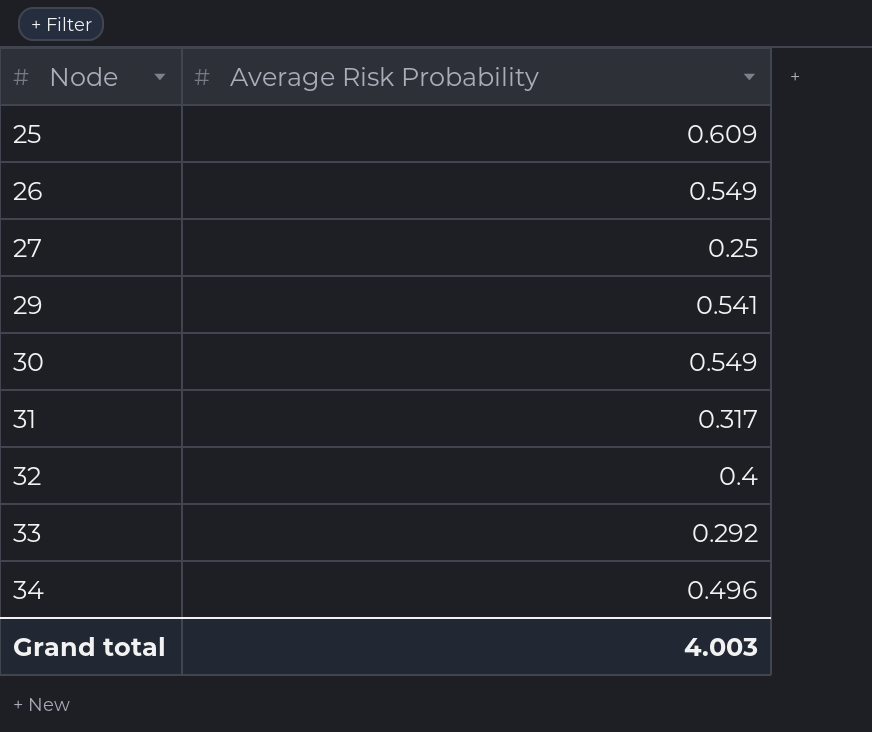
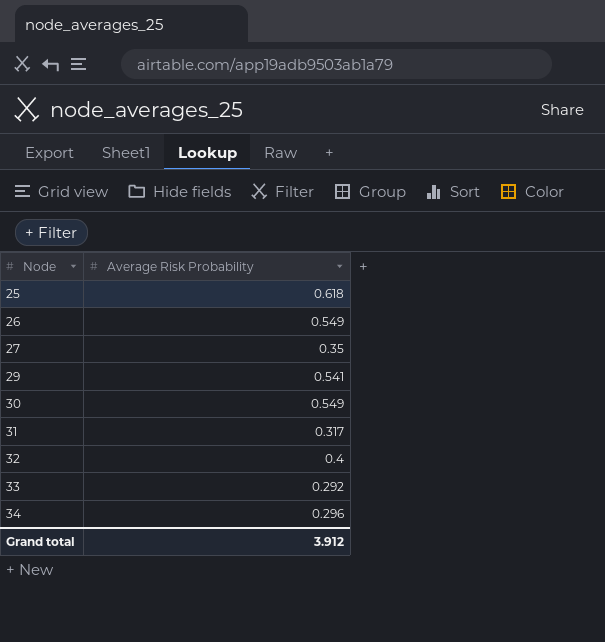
25 | Average Risk Probability: 0.609 -> 0.618
27 | Average Risk Probability: 0.25 -> 0.35
34 | Average Risk Probability: 0.496 -> 0.296
Grand total | Average Risk Probability: 4.003 -> 3.912

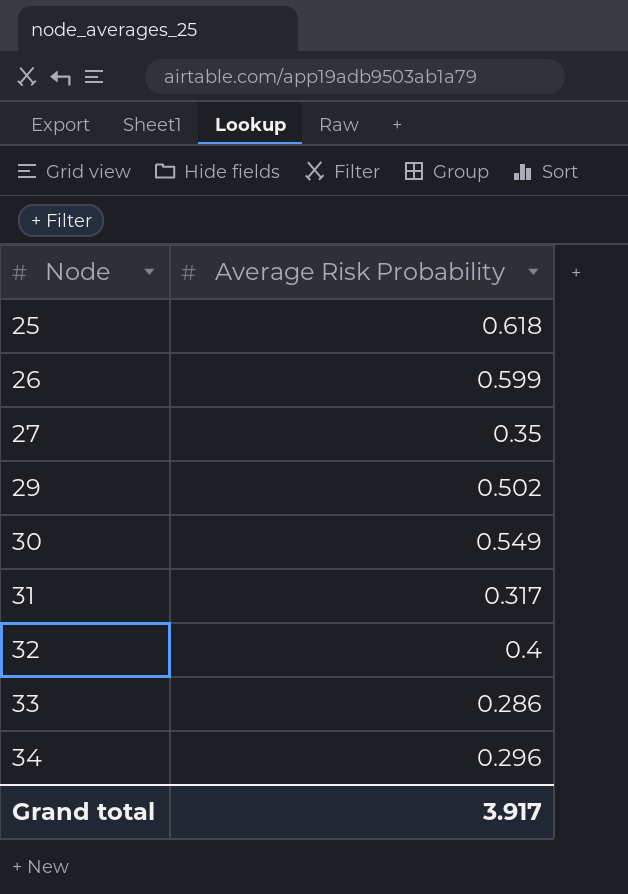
26 | Average Risk Probability: 0.549 -> 0.599
29 | Average Risk Probability: 0.541 -> 0.502
33 | Average Risk Probability: 0.292 -> 0.286
Grand total | Average Risk Probability: 3.912 -> 3.917

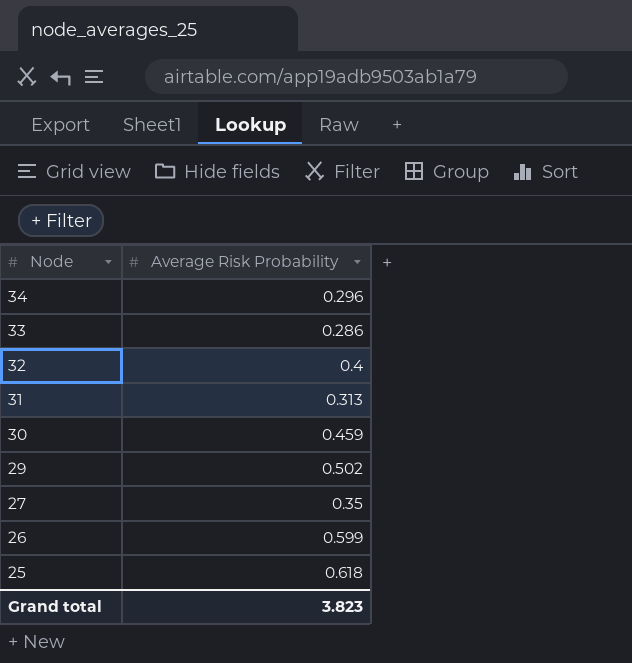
row order: Node ascending -> Node descending
31 | Average Risk Probability: 0.317 -> 0.313
30 | Average Risk Probability: 0.549 -> 0.459
Grand total | Average Risk Probability: 3.917 -> 3.823

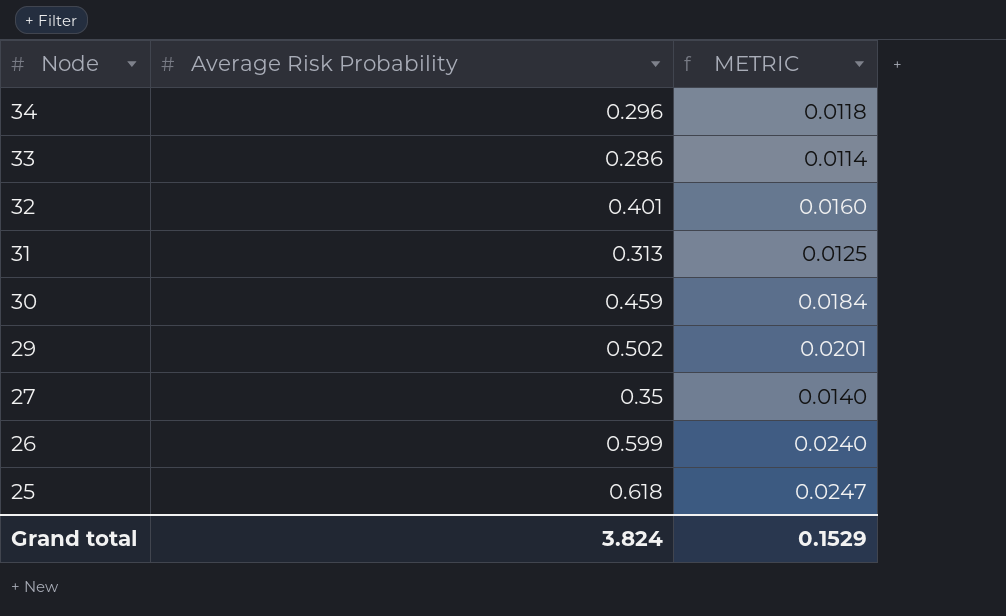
column METRIC | formula: none -> [Average Risk Probability] * 0.04
32 | Average Risk Probability: 0.4 -> 0.401
Grand total | Average Risk Probability: 3.823 -> 3.824

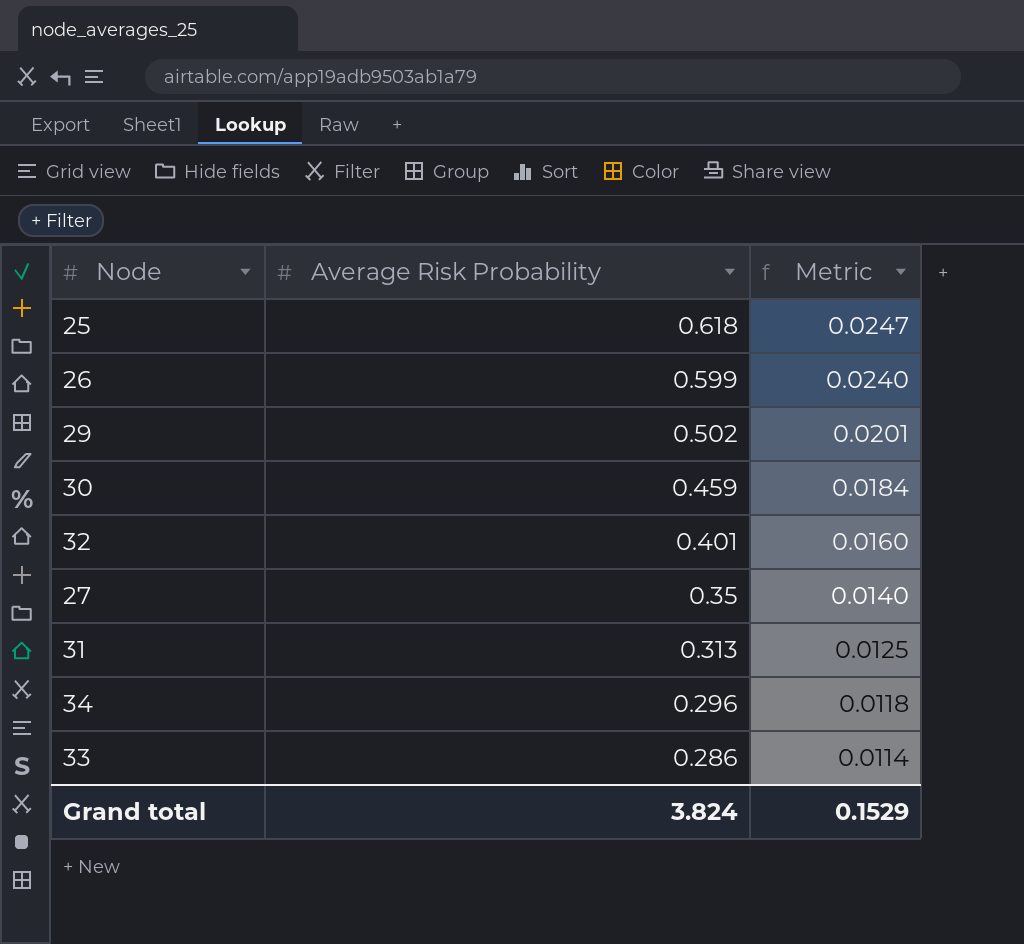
row order: Node descending -> Average Risk Probability descending
column name: METRIC -> Metric

